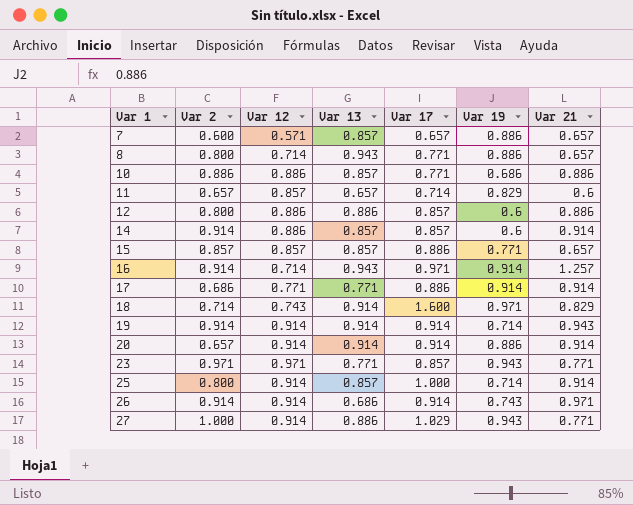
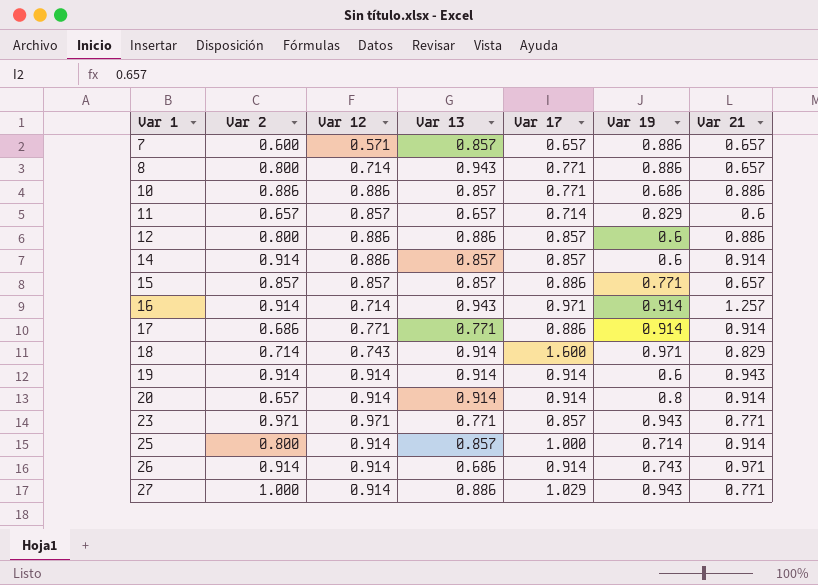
19 | Var 19: 0.714 -> 0.6
20 | Var 19: 0.886 -> 0.8

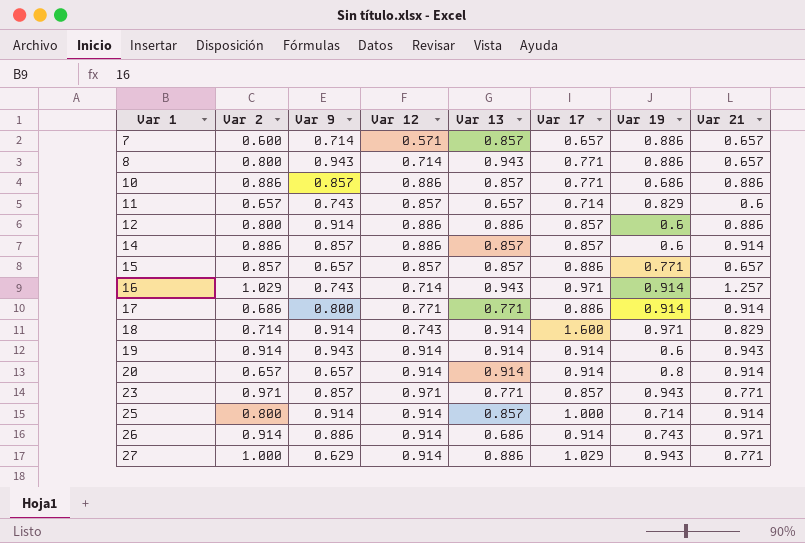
column Var 9 | position: none -> 3
14 | Var 2: 0.914 -> 0.886
16 | Var 2: 0.914 -> 1.029

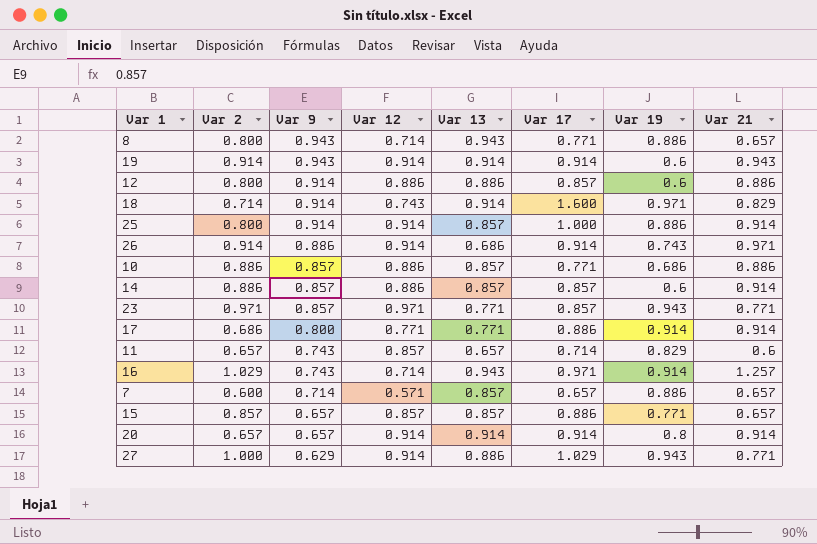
row order: Var 1 ascending -> Var 9 descending
25 | Var 19: 0.714 -> 0.886

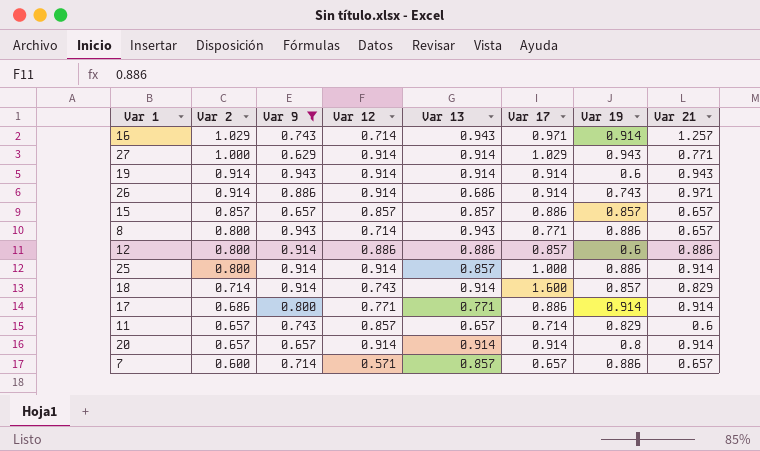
filter: none -> Var 9 != 0.857
row order: Var 9 descending -> Var 2 descending
27 | Var 13: 0.886 -> 0.914
15 | Var 19: 0.771 -> 0.857
18 | Var 19: 0.971 -> 0.857

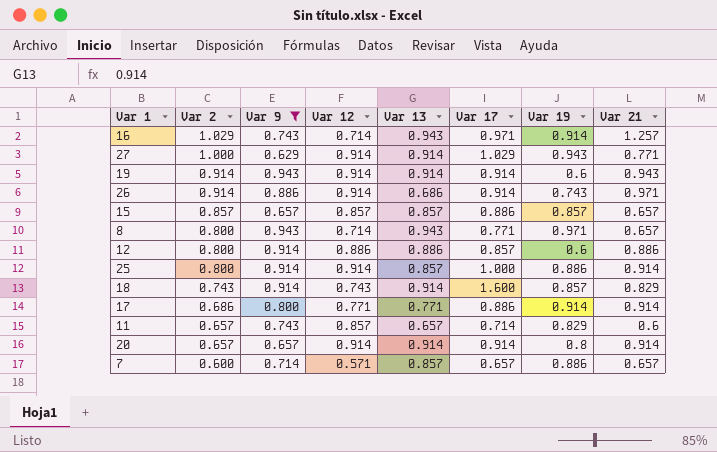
8 | Var 19: 0.886 -> 0.971
18 | Var 2: 0.714 -> 0.743

